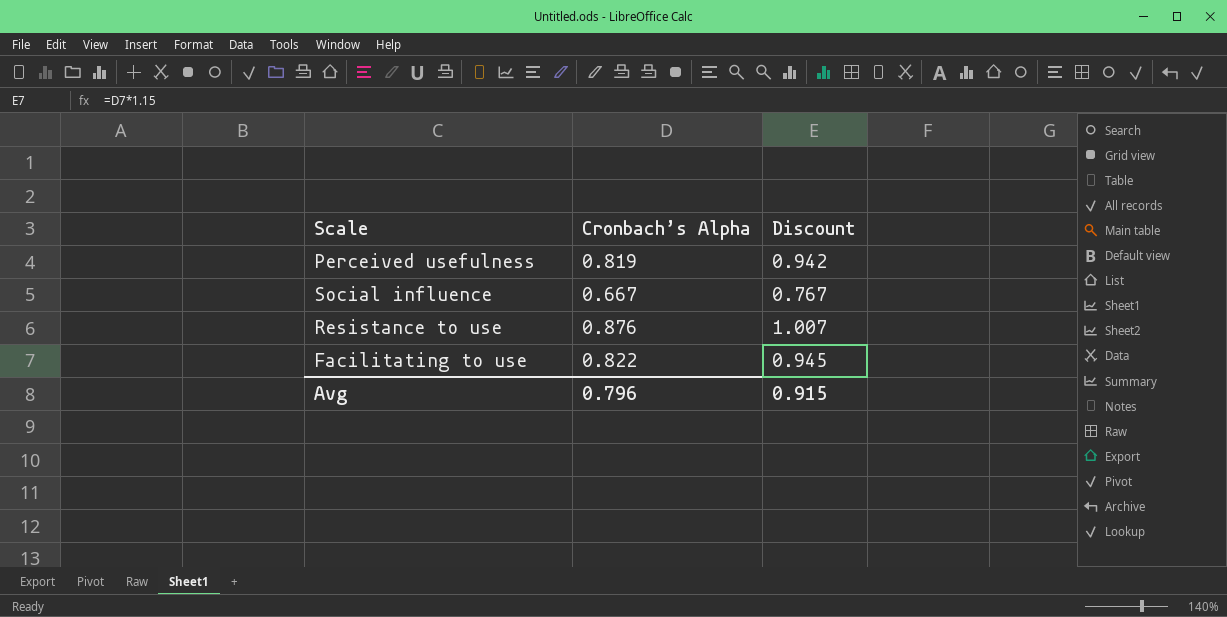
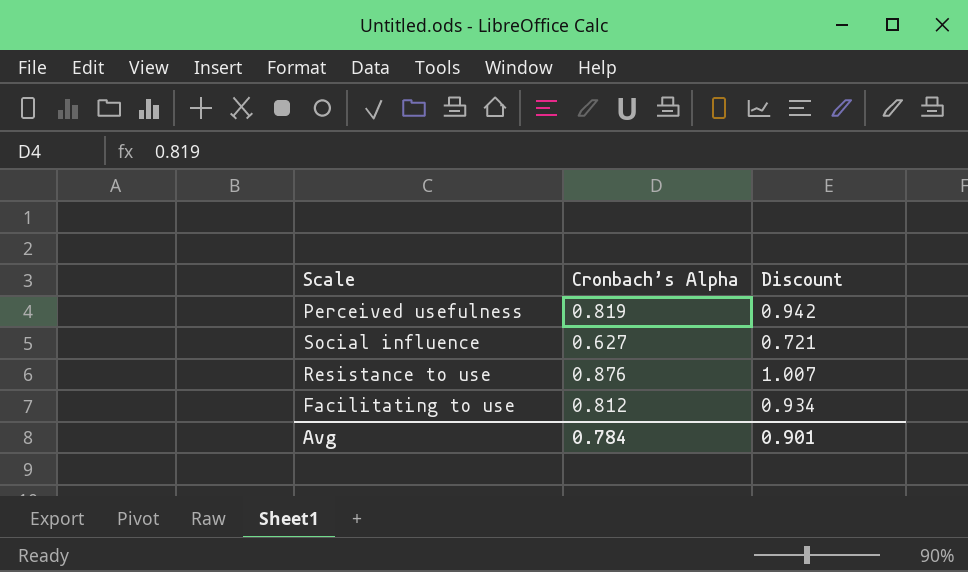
Social influence | Cronbach’s Alpha: 0.667 -> 0.627
Social influence | Discount: 0.767 -> 0.721
Facilitating to use | Cronbach’s Alpha: 0.822 -> 0.812
Facilitating to use | Discount: 0.945 -> 0.934
Avg | Cronbach’s Alpha: 0.796 -> 0.784
Avg | Discount: 0.915 -> 0.901

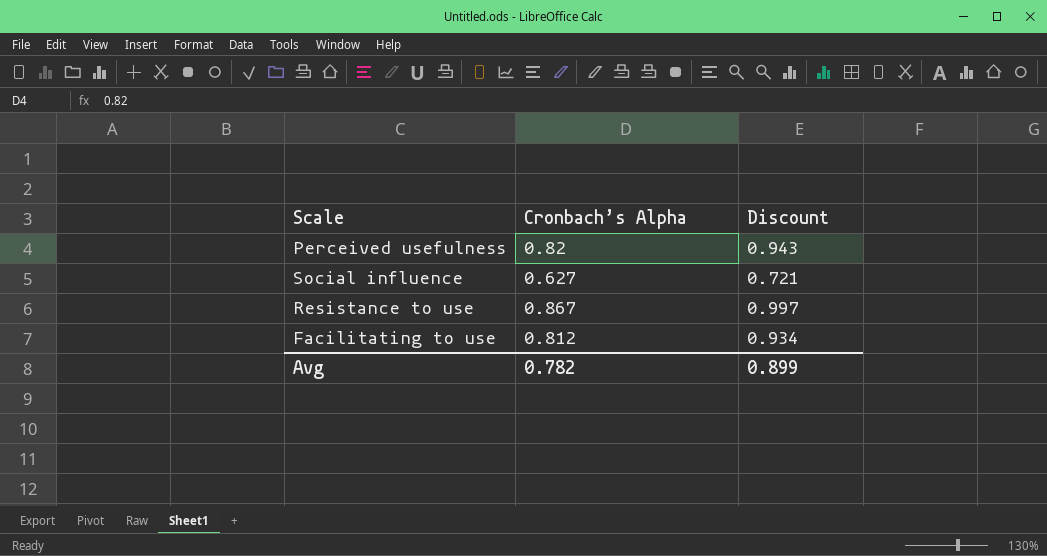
Perceived usefulness | Cronbach’s Alpha: 0.819 -> 0.82
Perceived usefulness | Discount: 0.942 -> 0.943
Resistance to use | Cronbach’s Alpha: 0.876 -> 0.867
Resistance to use | Discount: 1.007 -> 0.997
Avg | Cronbach’s Alpha: 0.784 -> 0.782
Avg | Discount: 0.901 -> 0.899

